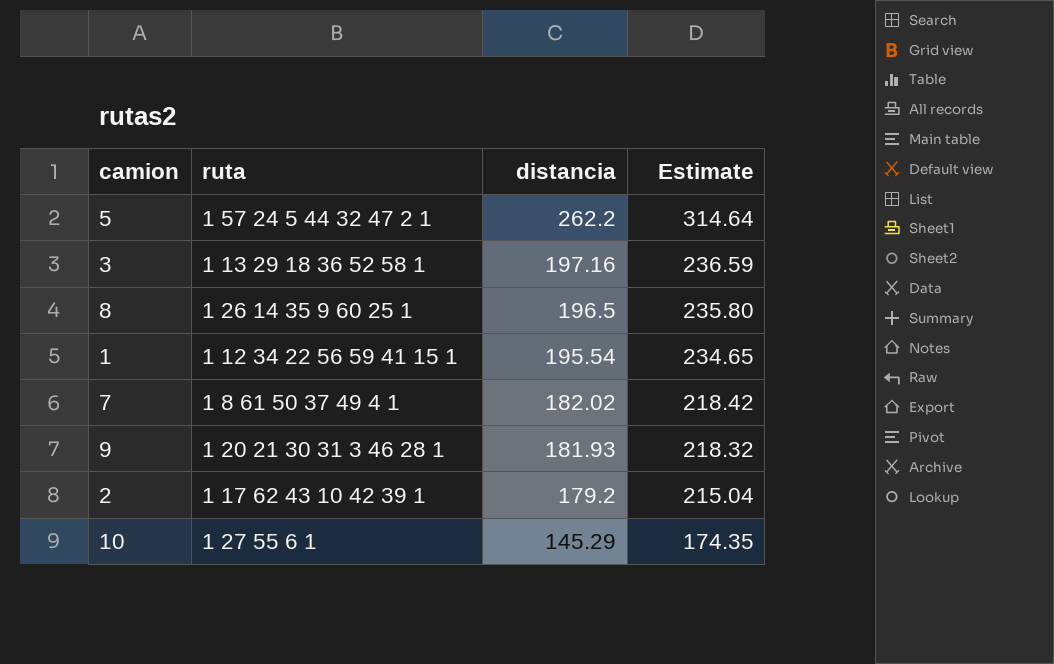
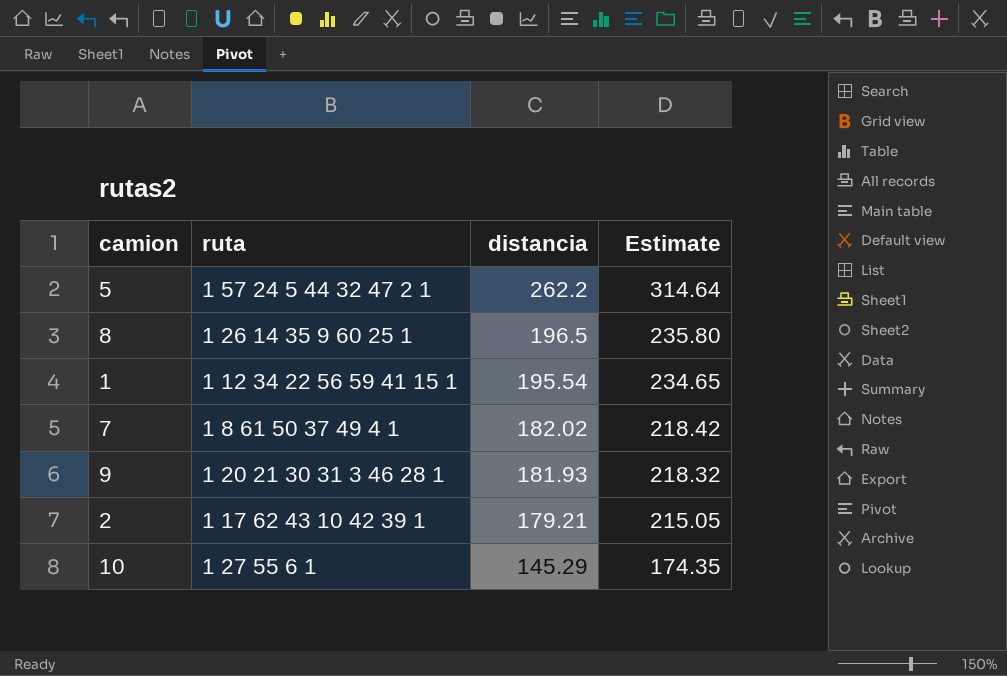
row 3: 1 13 29 18 36 52 58 1 | 197.16 | 236.59 -> none
2 | distancia: 179.2 -> 179.21
2 | Estimate: 215.04 -> 215.05

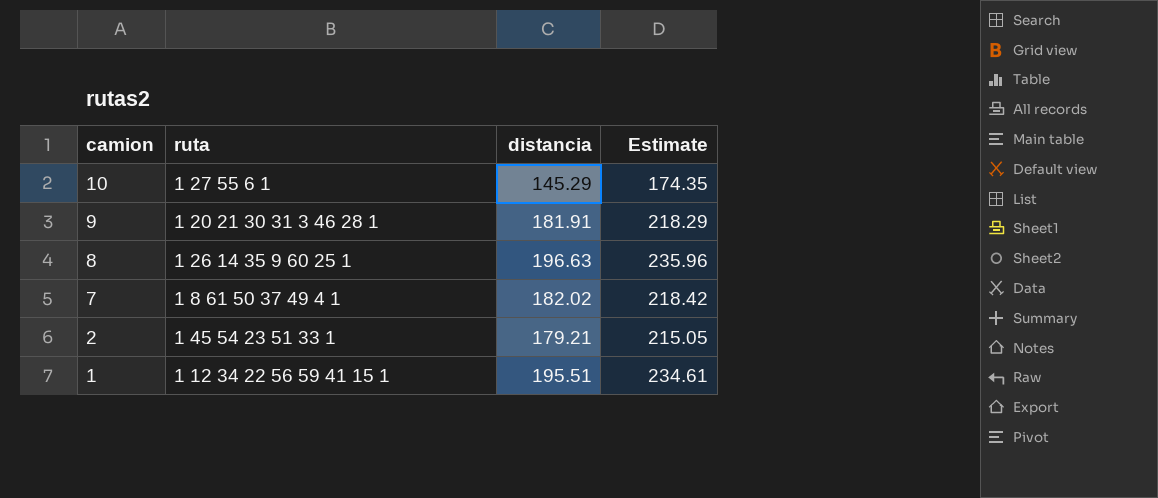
row order: distancia descending -> camion descending
row 5: 1 57 24 5 44 32 47 2 1 | 262.2 | 314.64 -> none
9 | distancia: 181.93 -> 181.91
9 | Estimate: 218.32 -> 218.29
8 | distancia: 196.5 -> 196.63
8 | Estimate: 235.80 -> 235.96
2 | ruta: 1 17 62 43 10 42 39 1 -> 1 45 54 23 51 33 1
1 | distancia: 195.54 -> 195.51
1 | Estimate: 234.65 -> 234.61

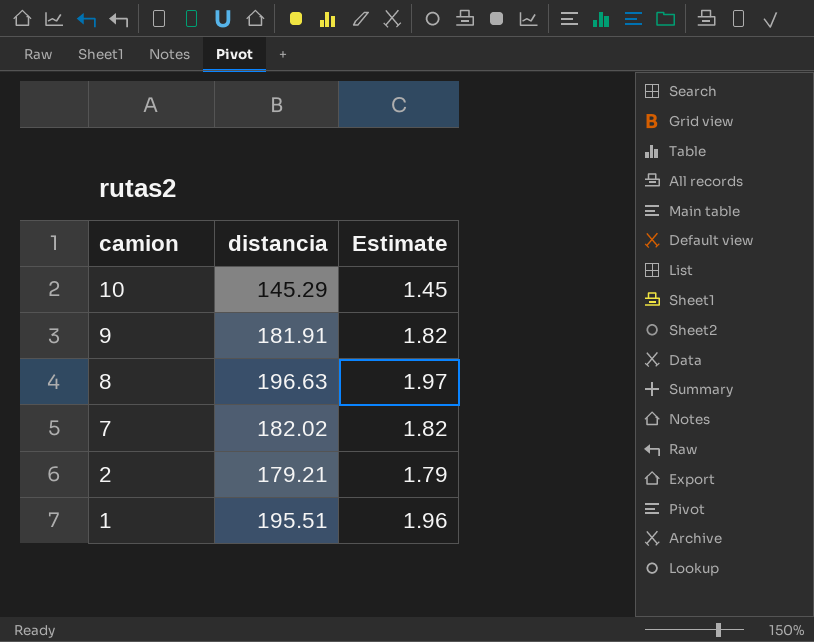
column ruta | position: 2 -> none
column Estimate | formula: [distancia] * 1.2 -> [distancia] * 0.01

